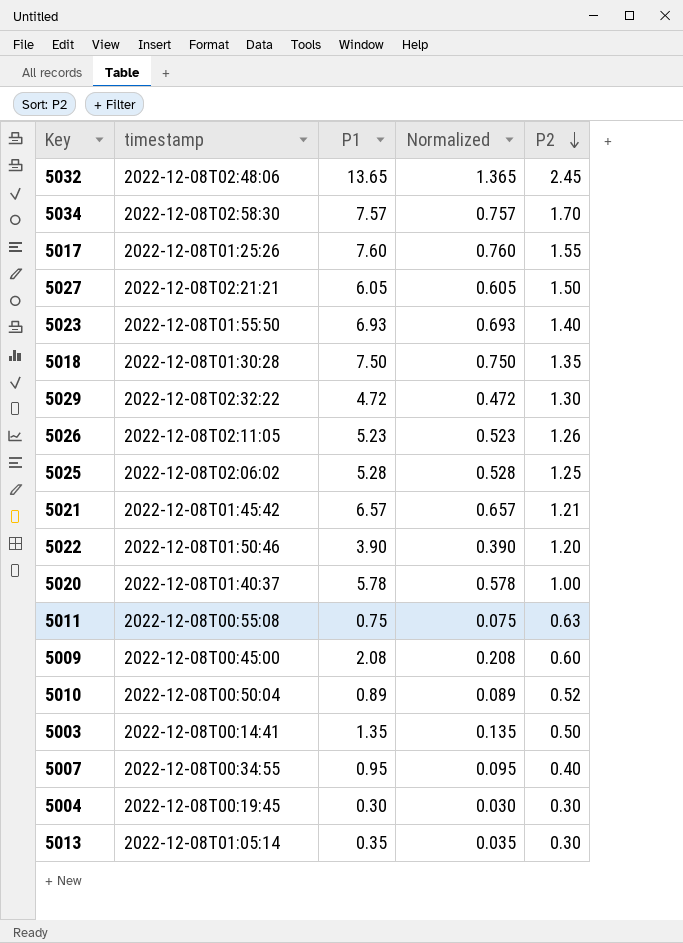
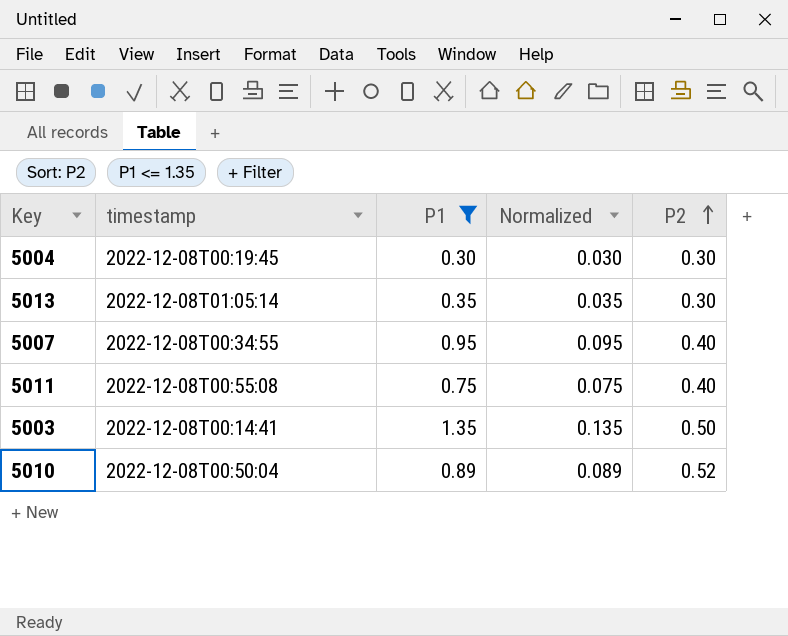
filter: none -> P1 <= 1.35
row order: P2 descending -> P2 ascending
5011 | P2: 0.63 -> 0.40

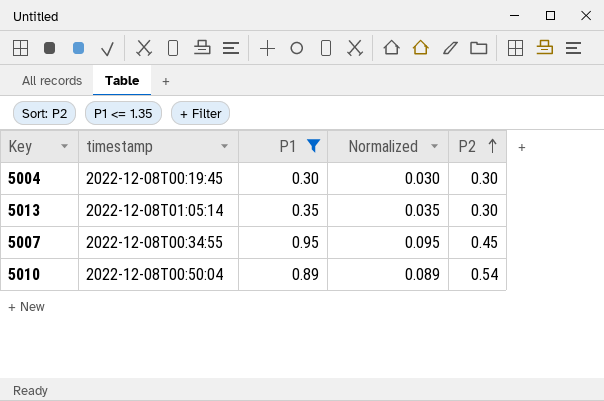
row 5011: 2022-12-08T00:55:08 | 0.75 | 0.075 | 0.40 -> none
row 5003: 2022-12-08T00:14:41 | 1.35 | 0.135 | 0.50 -> none
5007 | P2: 0.40 -> 0.45
5010 | P2: 0.52 -> 0.54

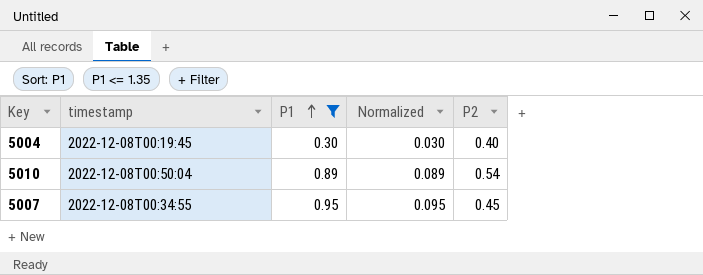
row order: P2 ascending -> P1 ascending
row 5013: 2022-12-08T01:05:14 | 0.35 | 0.035 | 0.30 -> none
5004 | P2: 0.30 -> 0.40

